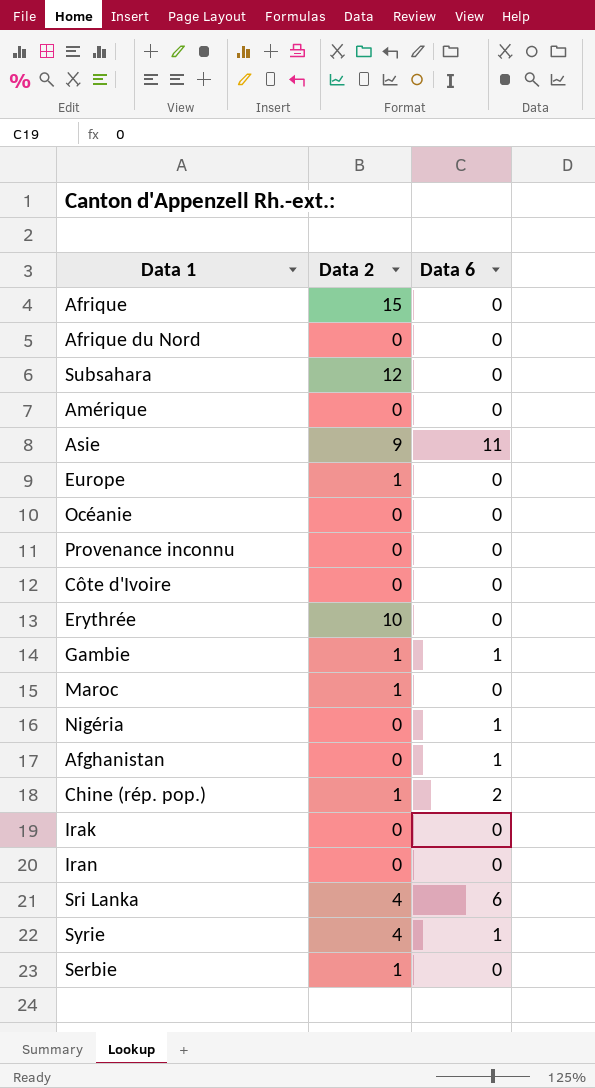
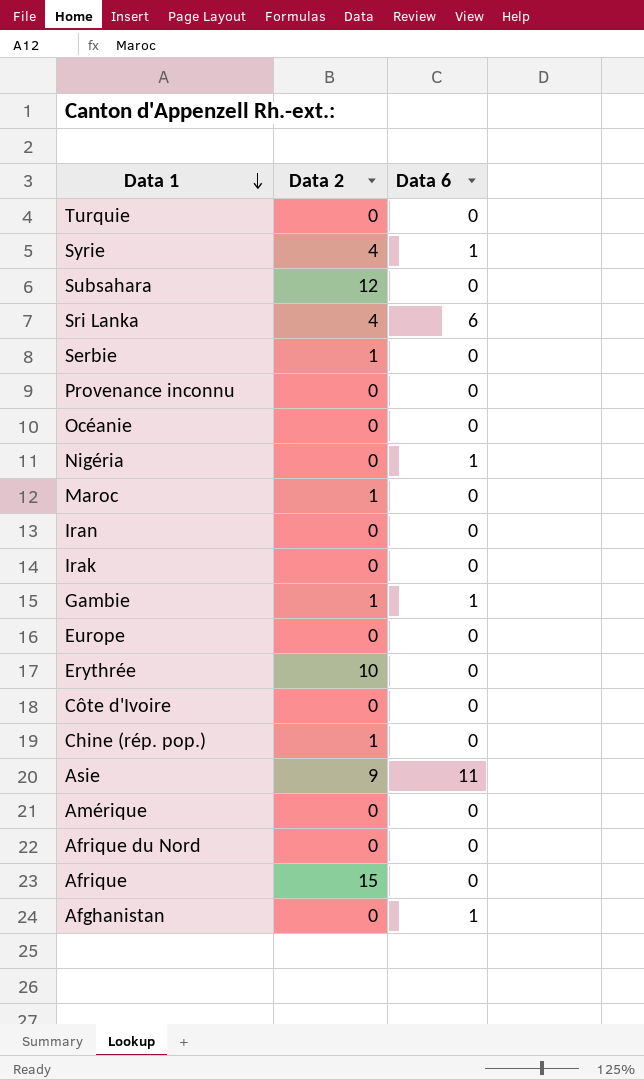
row order: none -> Data 1 descending
row Turquie: none -> 0 | 0
Europe | Data 2: 1 -> 0
Chine (rép. pop.) | Data 6: 2 -> 0

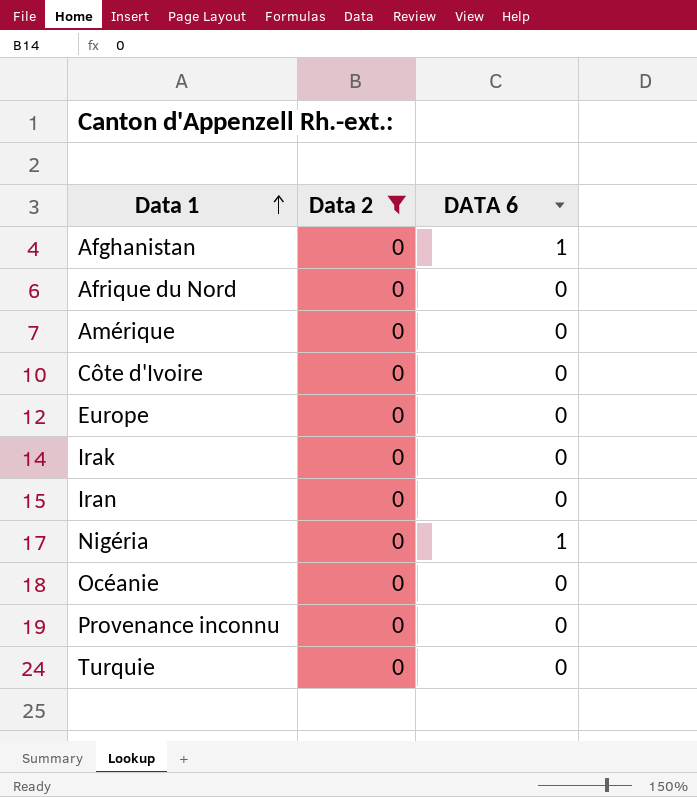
filter: none -> Data 2 = 0
row order: Data 1 descending -> Data 1 ascending
column name: Data 6 -> DATA 6

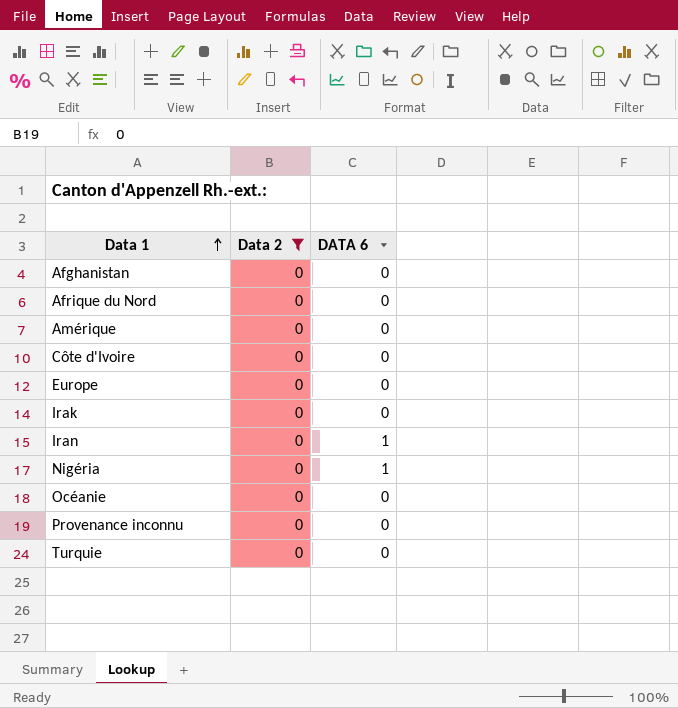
Afghanistan | DATA 6: 1 -> 0
Iran | DATA 6: 0 -> 1

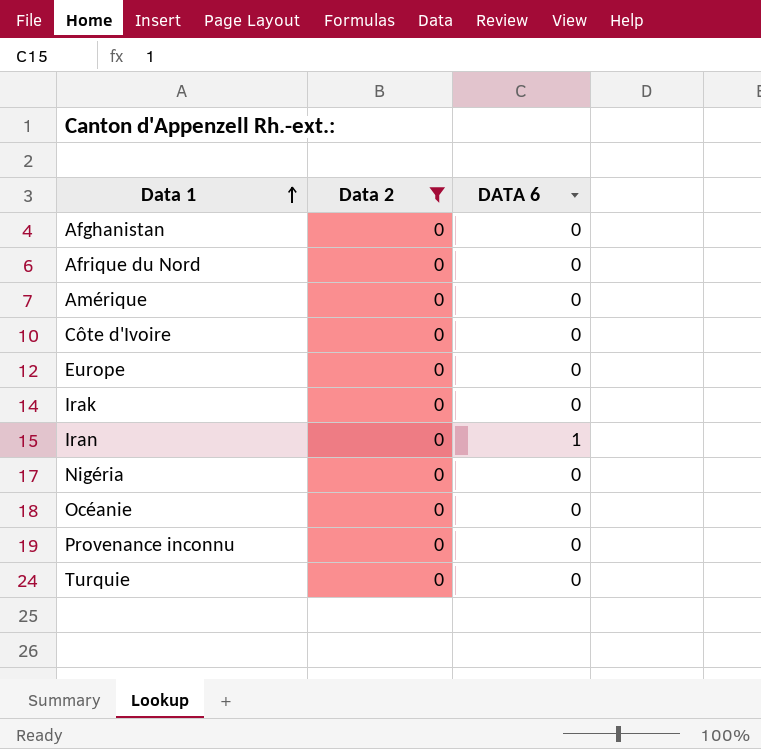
Nigéria | DATA 6: 1 -> 0

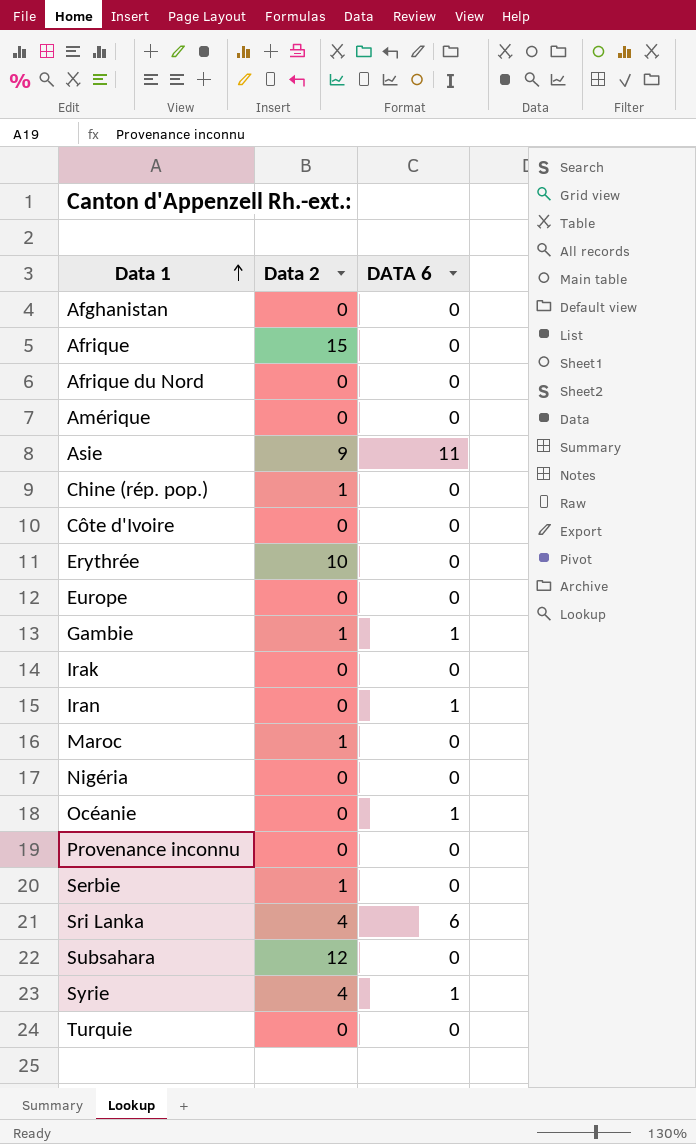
filter: Data 2 = 0 -> none
Océanie | DATA 6: 0 -> 1

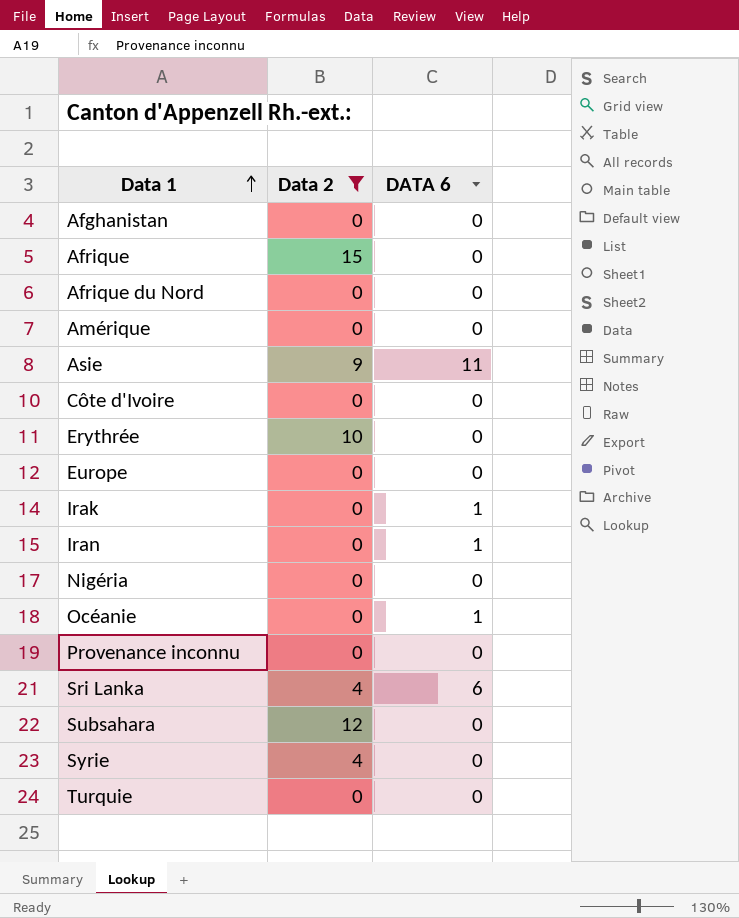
filter: none -> Data 2 != 1
Irak | DATA 6: 0 -> 1
Syrie | DATA 6: 1 -> 0

